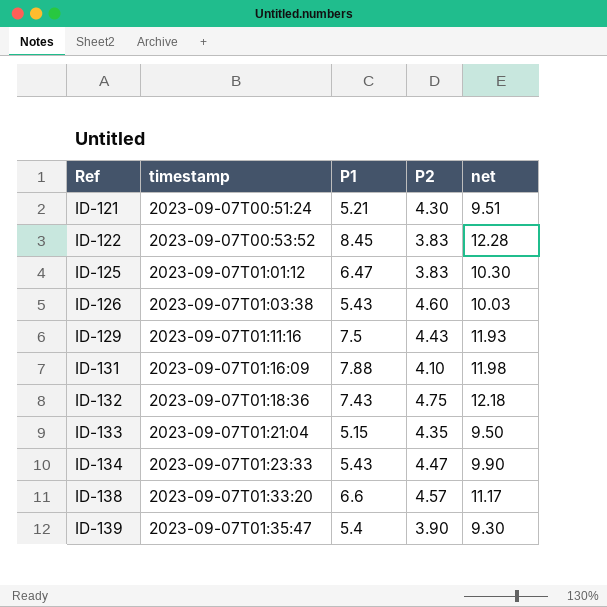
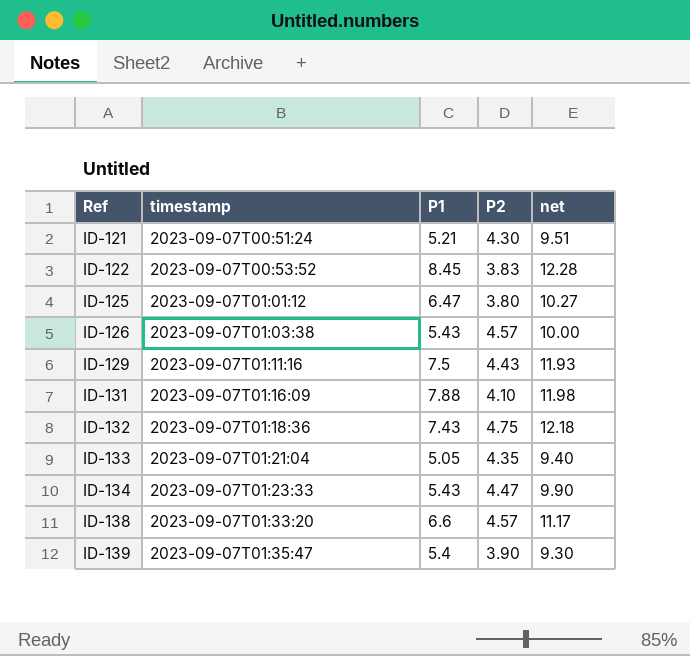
ID-125 | P2: 3.83 -> 3.80
ID-125 | net: 10.30 -> 10.27
ID-126 | P2: 4.60 -> 4.57
ID-126 | net: 10.03 -> 10.00
ID-133 | P1: 5.15 -> 5.05
ID-133 | net: 9.50 -> 9.40

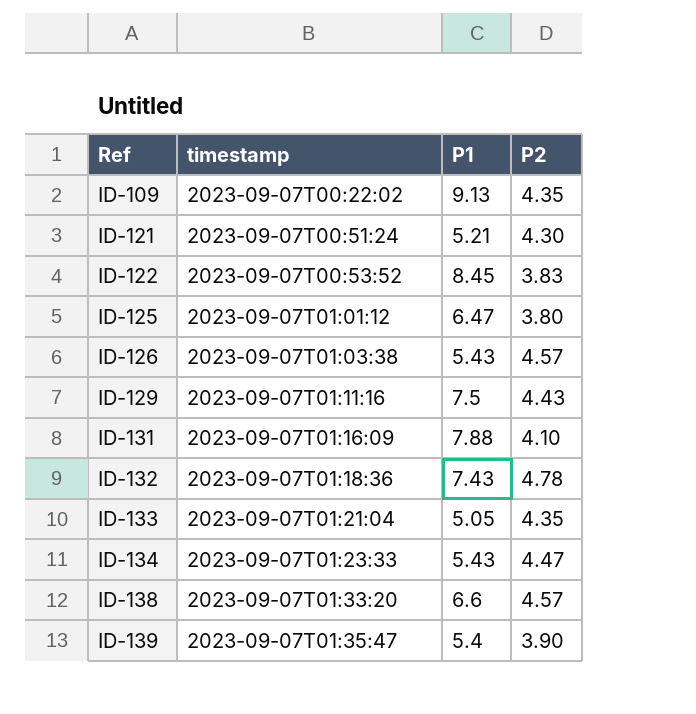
column net | formula: [P1] + [P2] -> none
row ID-109: none -> 2023-09-07T00:22:02 | 9.13 | 4.35
ID-132 | P2: 4.75 -> 4.78

